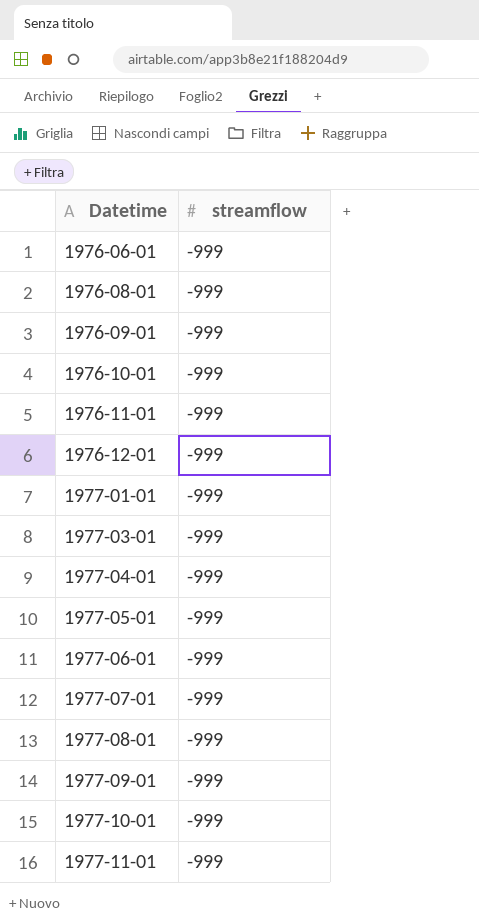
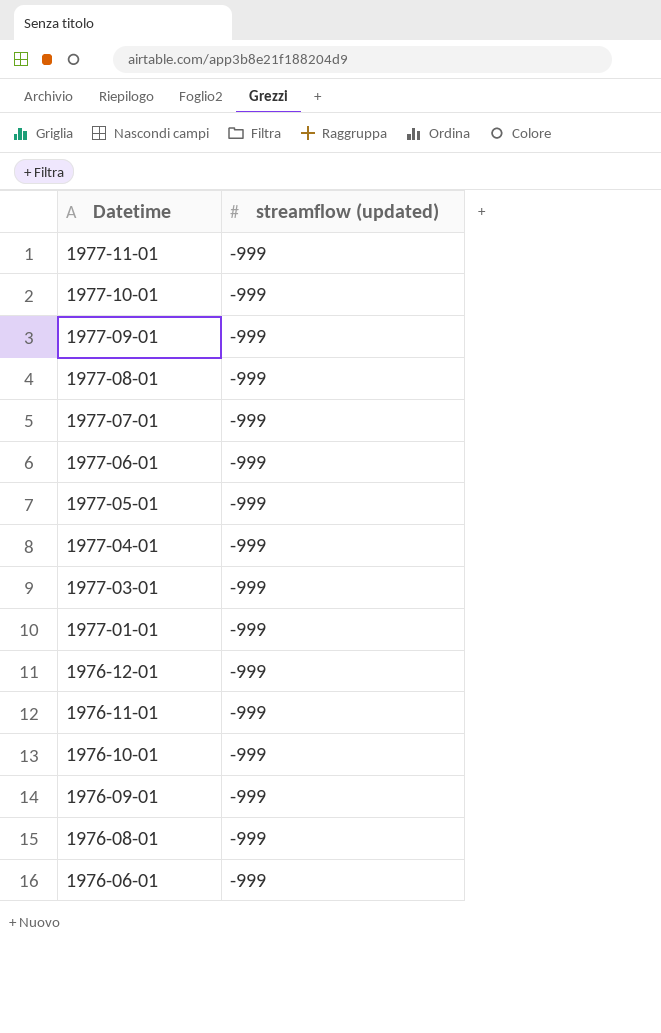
row order: Datetime ascending -> Datetime descending
column name: streamflow -> streamflow (updated)

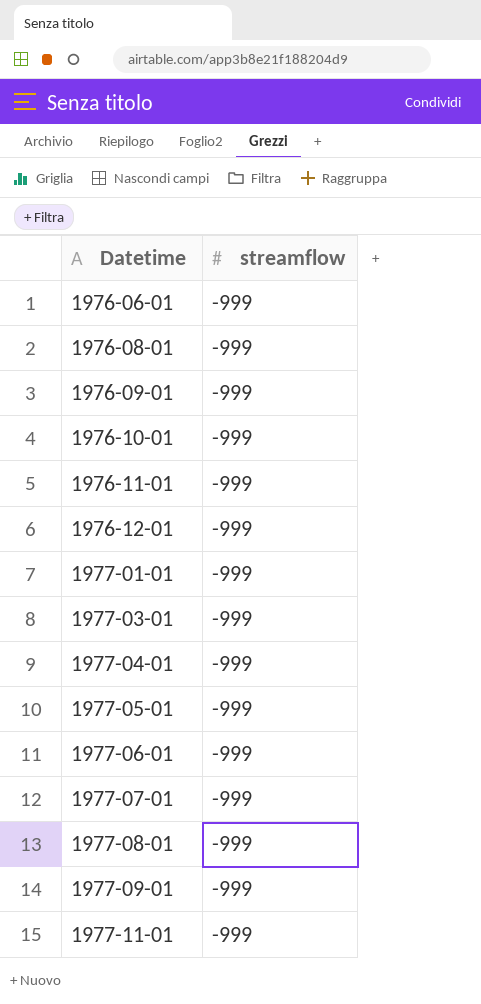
row order: Datetime descending -> Datetime ascending
column name: streamflow (updated) -> streamflow
row 1977-10-01: -999 -> none

